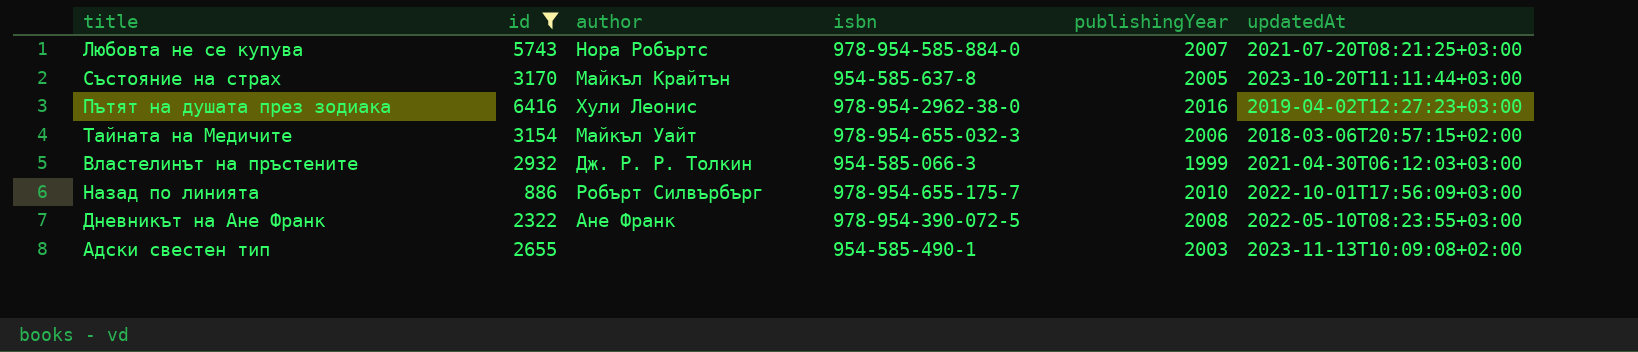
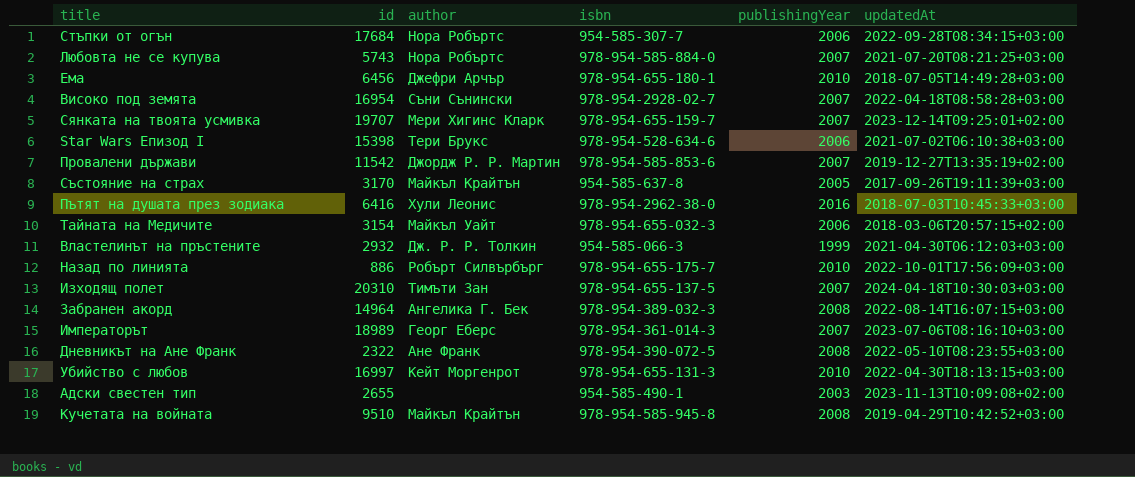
filter: id <= 6416 -> none
Състояние на страх | updatedAt: 2023-10-20T11:11:44+03:00 -> 2017-09-26T19:11:39+03:00
Пътят на душата през зодиака | updatedAt: 2019-04-02T12:27:23+03:00 -> 2018-07-03T10:45:33+03:00

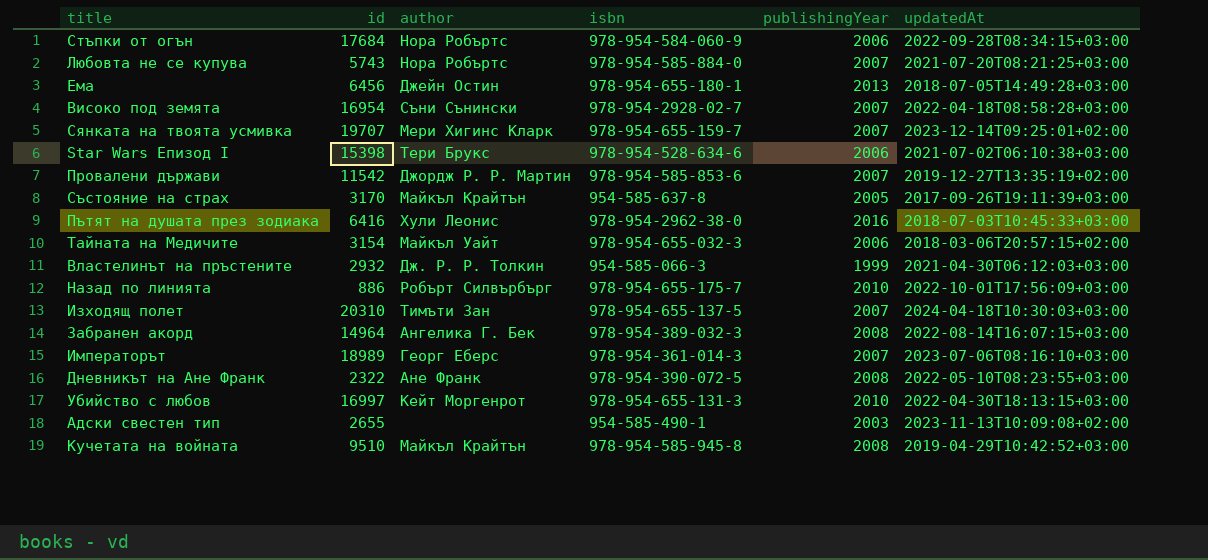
Стъпки от огън | isbn: 954-585-307-7 -> 978-954-584-060-9
Ема | author: Джефри Арчър -> Джейн Остин
Ема | publishingYear: 2010 -> 2013

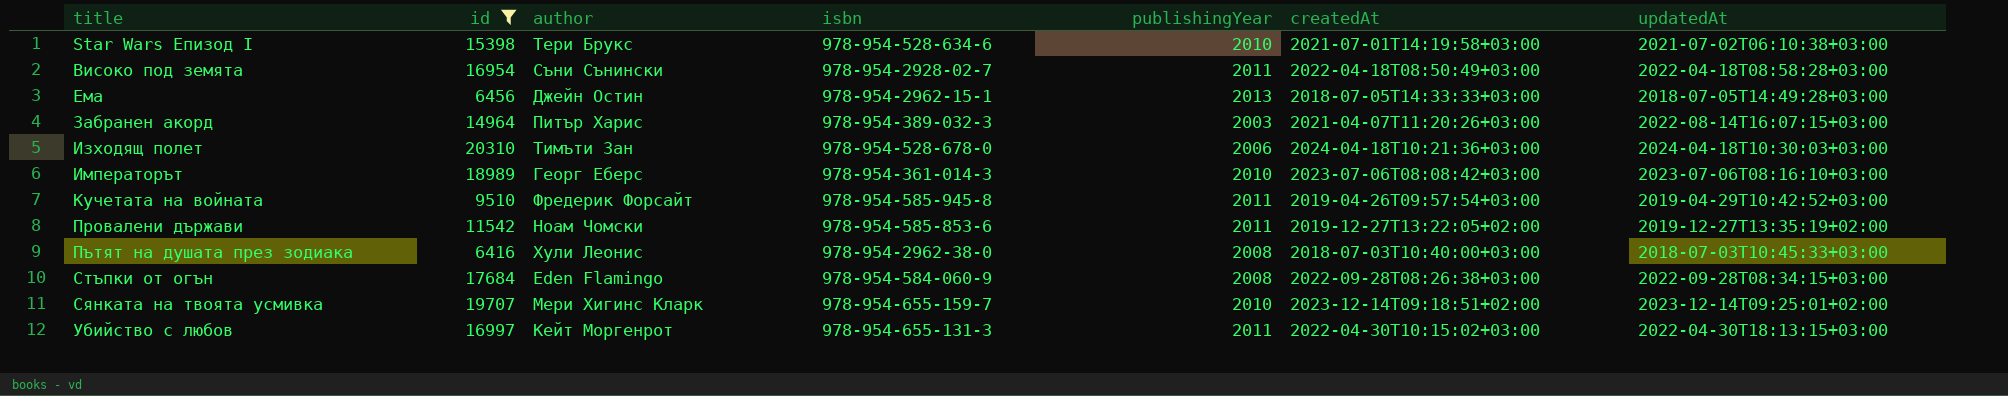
filter: none -> id >= 6416
row order: none -> title ascending
column createdAt | position: none -> 6
Star Wars Епизод I | publishingYear: 2006 -> 2010
Високо под земята | publishingYear: 2007 -> 2011
Ема | isbn: 978-954-655-180-1 -> 978-954-2962-15-1
Забранен акорд | author: Ангелика Г. Бек -> Питър Харис
Забранен акорд | publishingYear: 2008 -> 2003
Изходящ полет | isbn: 978-954-655-137-5 -> 978-954-528-678-0
Изходящ полет | publishingYear: 2007 -> 2006
Императорът | publishingYear: 2007 -> 2010
Кучетата на войната | author: Майкъл Крайтън -> Фредерик Форсайт
Кучетата на войната | publishingYear: 2008 -> 2011
Провалени държави | author: Джордж Р. Р. Мартин -> Ноам Чомски
Провалени държави | publishingYear: 2007 -> 2011
Пътят на душата през зодиака | publishingYear: 2016 -> 2008
Стъпки от огън | author: Нора Робъртс -> Еden Flamingo
Стъпки от огън | publishingYear: 2006 -> 2008
Сянката на твоята усмивка | publishingYear: 2007 -> 2010
Убийство с любов | publishingYear: 2010 -> 2011

